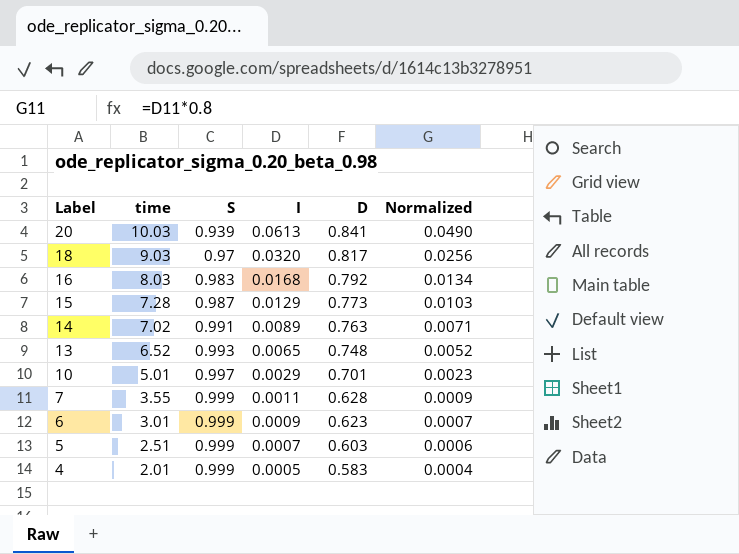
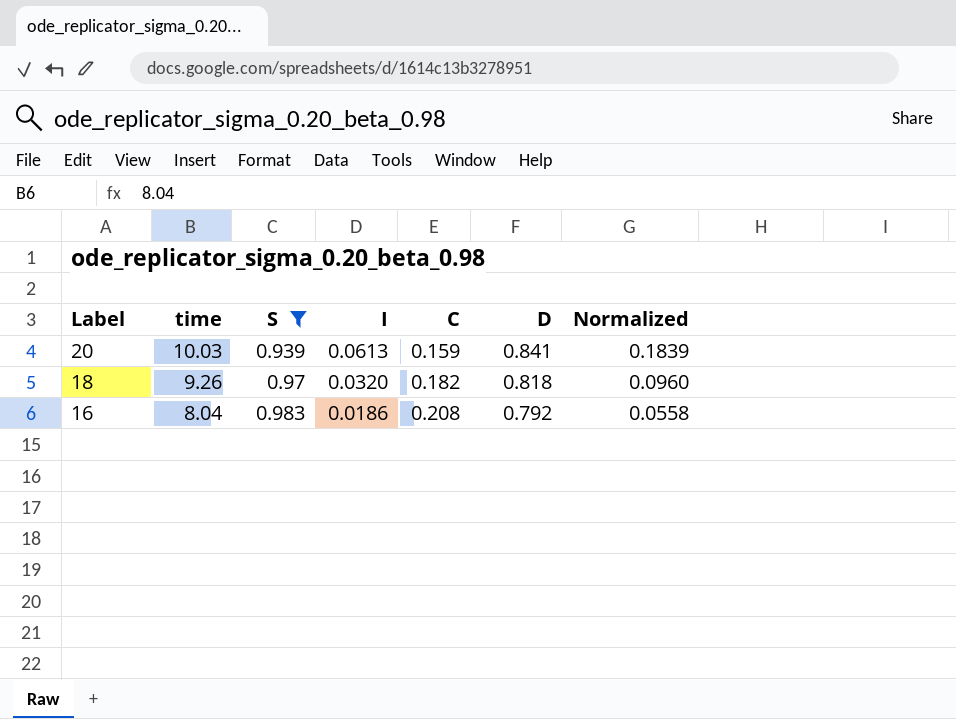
filter: none -> S <= 0.983
column C | position: none -> 5
column Normalized | formula: [I] * 0.8 -> [I] * 3
18 | time: 9.03 -> 9.26
18 | D: 0.817 -> 0.818
16 | time: 8.03 -> 8.04
16 | I: 0.0168 -> 0.0186

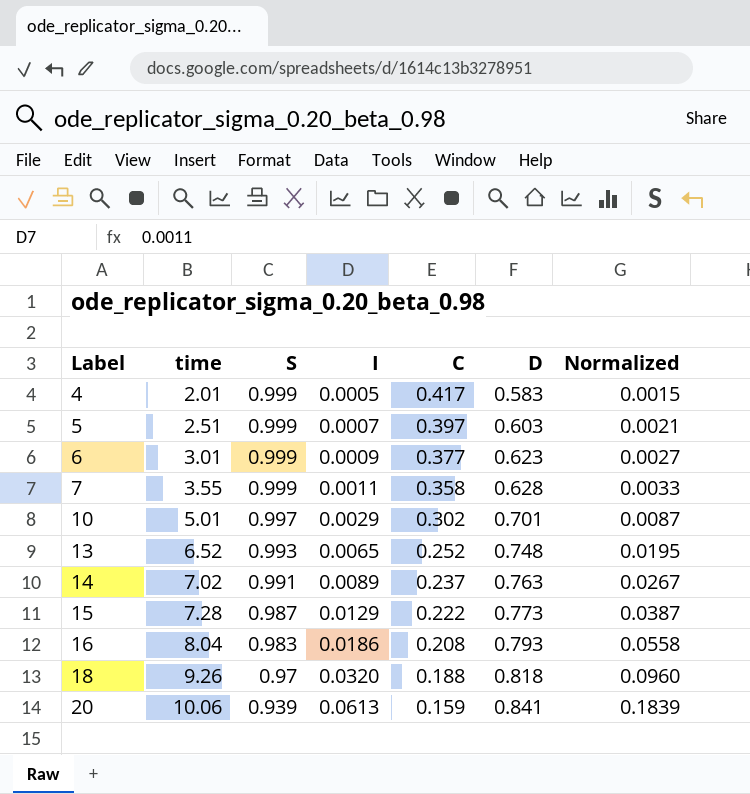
filter: S <= 0.983 -> none
row order: Label descending -> Label ascending
16 | D: 0.792 -> 0.793
18 | C: 0.182 -> 0.188
20 | time: 10.03 -> 10.06

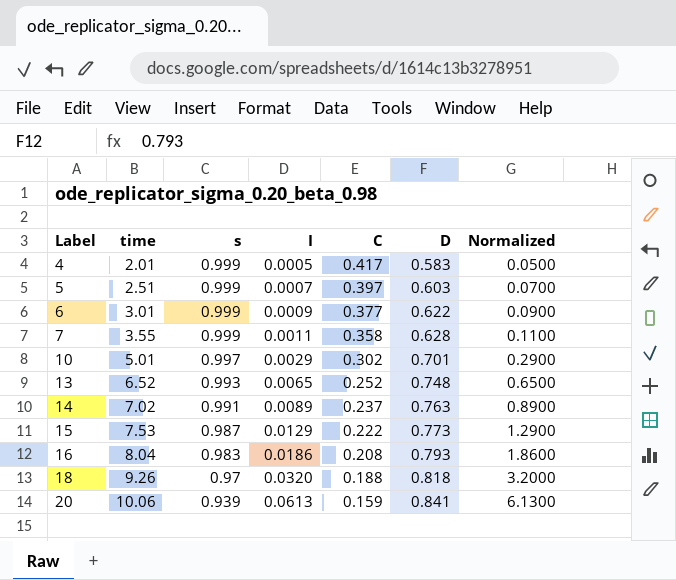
column name: S -> s
column Normalized | formula: [I] * 3 -> [I] * 100
6 | D: 0.623 -> 0.622
15 | time: 7.28 -> 7.53

